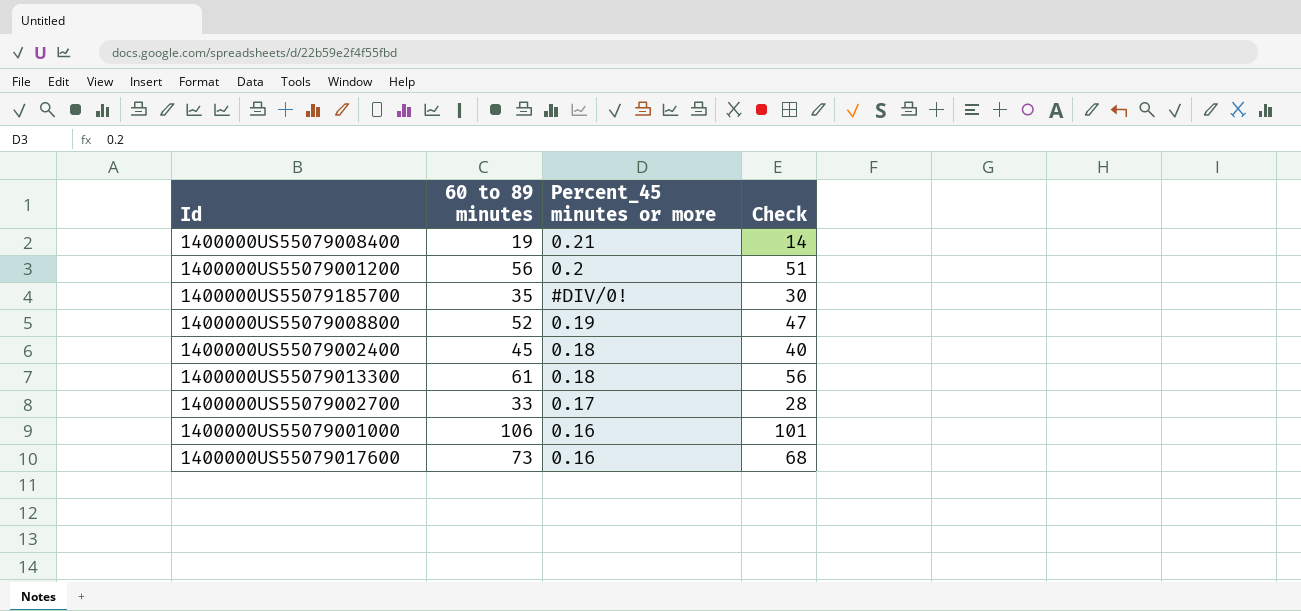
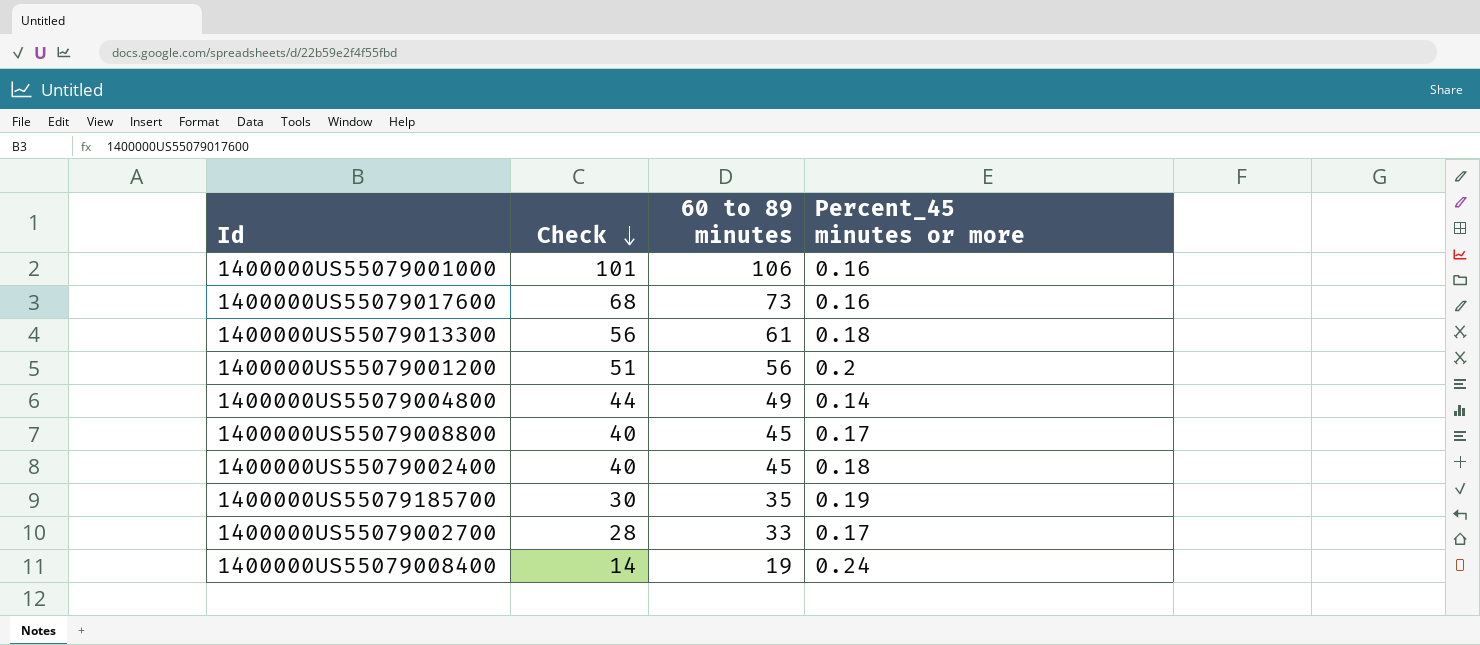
row order: none -> Check descending
column Check | position: 4 -> 2
row 1400000US55079004800: none -> 44 | 49 | 0.14
1400000US55079008800 | Check: 47 -> 40
1400000US55079008800 | 60 to 89 minutes: 52 -> 45
1400000US55079008800 | Percent_45 minutes or more: 0.19 -> 0.17
1400000US55079185700 | Percent_45 minutes or more: #DIV/0! -> 0.19
1400000US55079008400 | Percent_45 minutes or more: 0.21 -> 0.24

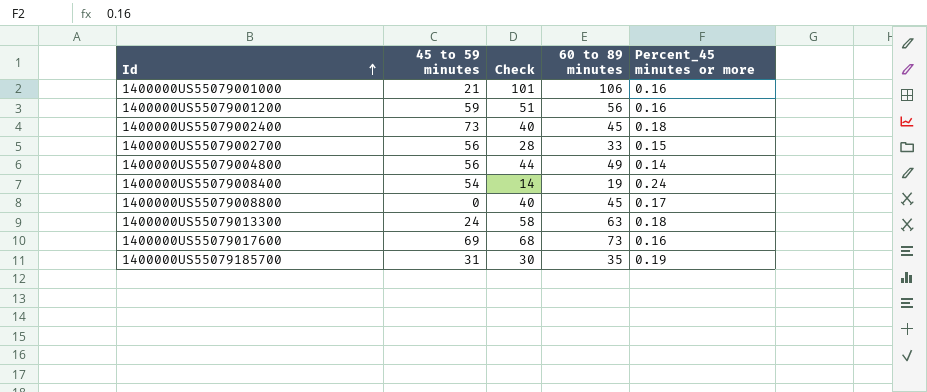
row order: Check descending -> Id ascending
column 45 to 59 minutes | position: none -> 2
1400000US55079001200 | Percent_45 minutes or more: 0.2 -> 0.16
1400000US55079002700 | Percent_45 minutes or more: 0.17 -> 0.15
1400000US55079013300 | Check: 56 -> 58
1400000US55079013300 | 60 to 89 minutes: 61 -> 63

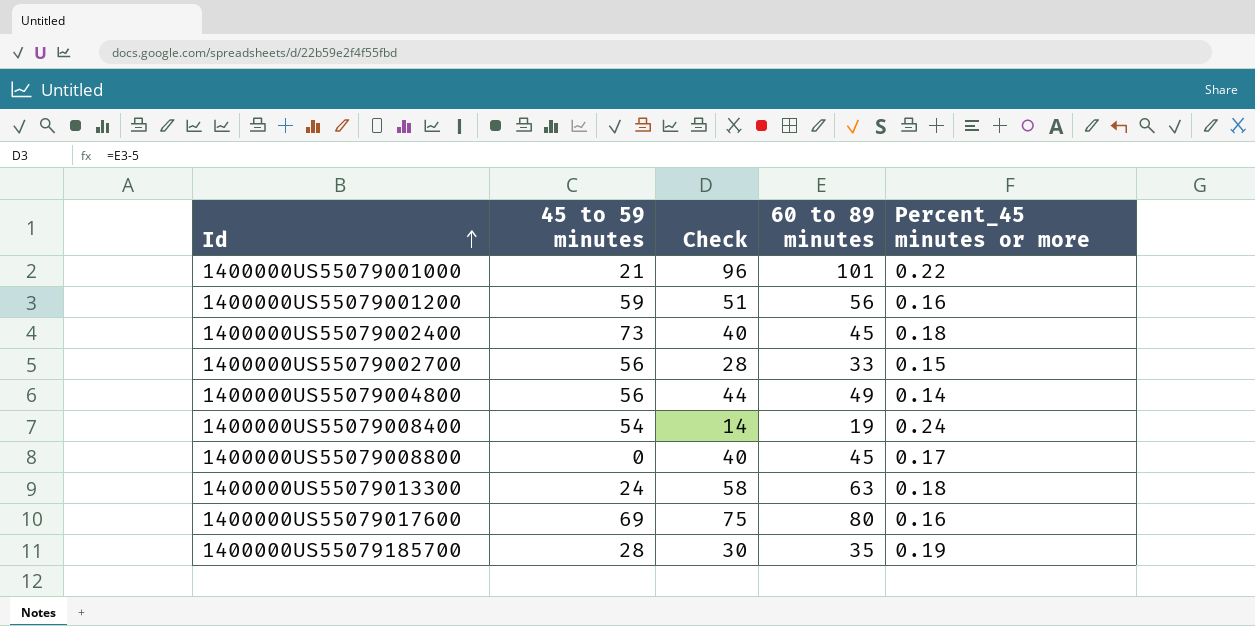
1400000US55079001000 | Check: 101 -> 96
1400000US55079001000 | 60 to 89 minutes: 106 -> 101
1400000US55079001000 | Percent_45 minutes or more: 0.16 -> 0.22
1400000US55079017600 | Check: 68 -> 75
1400000US55079017600 | 60 to 89 minutes: 73 -> 80
1400000US55079185700 | 45 to 59 minutes: 31 -> 28

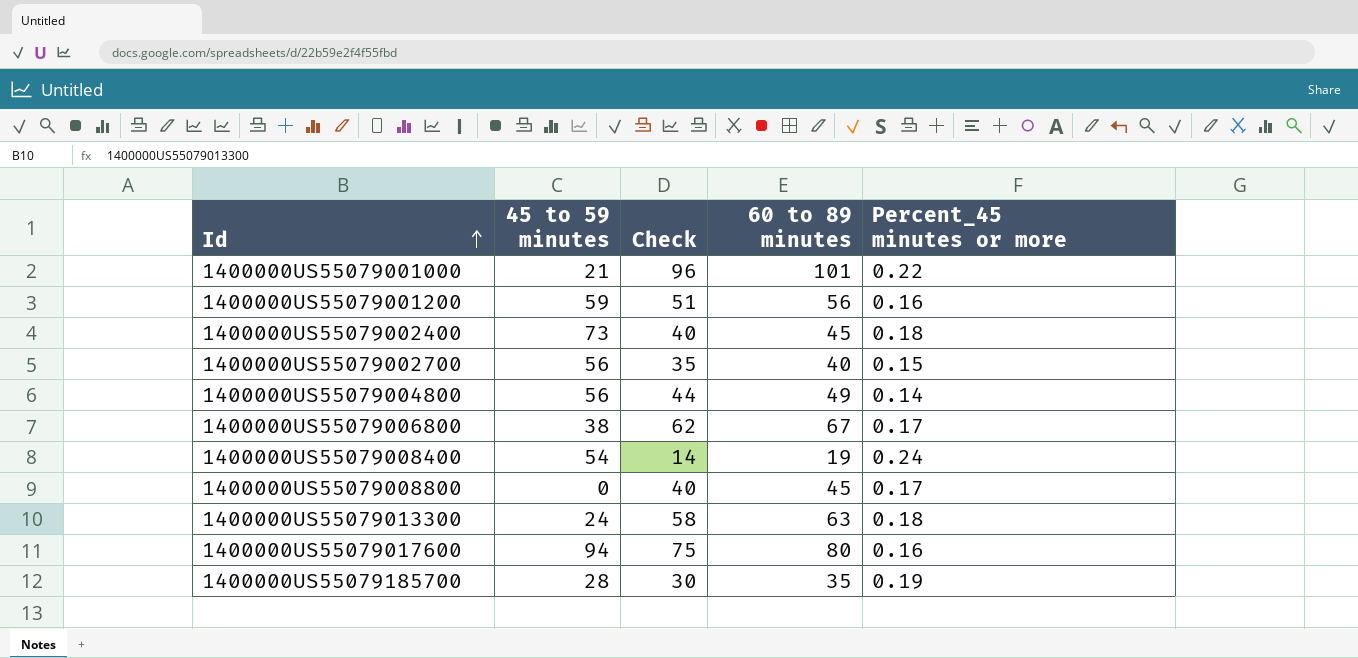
1400000US55079002700 | Check: 28 -> 35
1400000US55079002700 | 60 to 89 minutes: 33 -> 40
row 1400000US55079006800: none -> 38 | 62 | 67 | 0.17
1400000US55079017600 | 45 to 59 minutes: 69 -> 94

